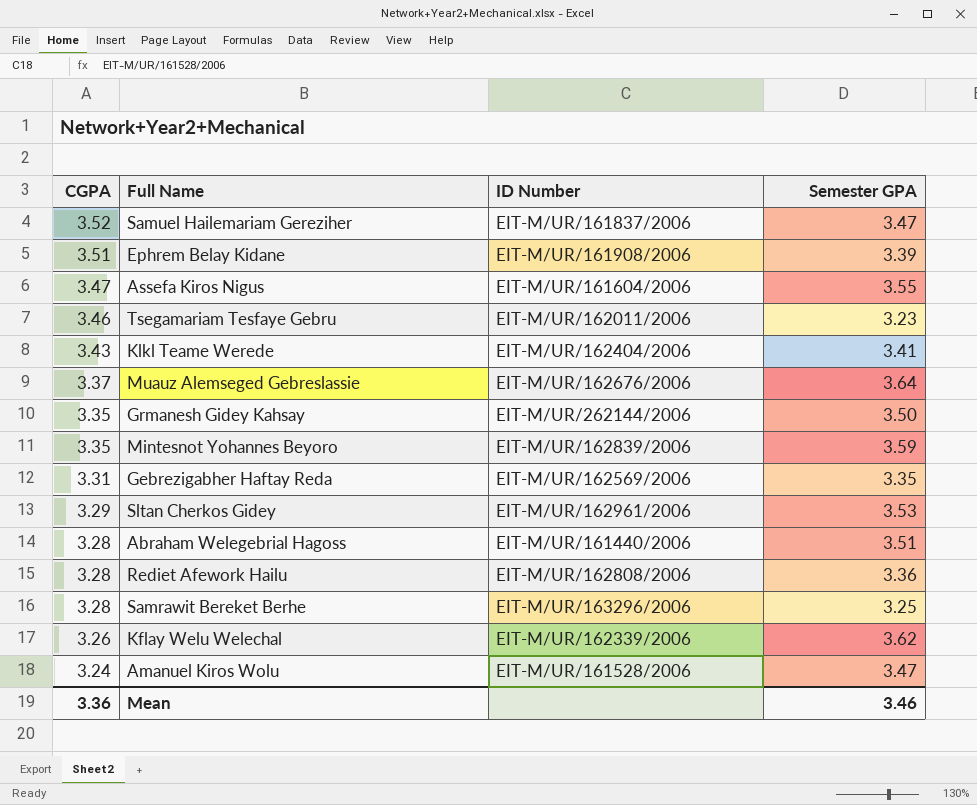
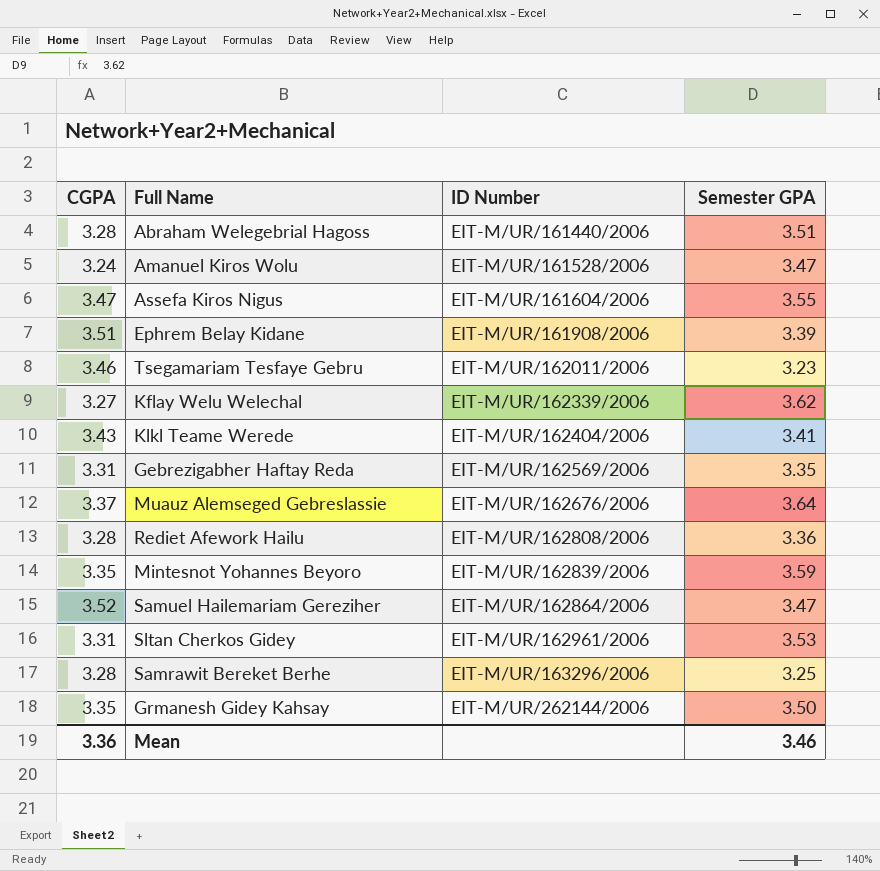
row order: CGPA descending -> ID Number ascending
Kflay Welu Welechal | CGPA: 3.26 -> 3.27
Samuel Hailemariam Gereziher | ID Number: EIT-M/UR/161837/2006 -> EIT-M/UR/162864/2006
Sltan Cherkos Gidey | CGPA: 3.29 -> 3.31

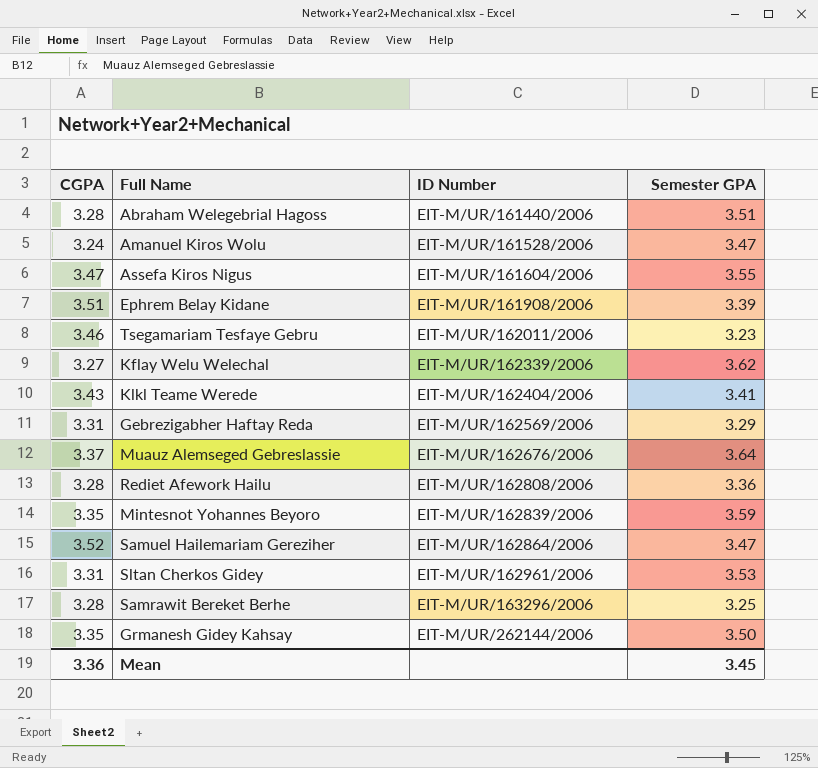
Gebrezigabher Haftay Reda | Semester GPA: 3.35 -> 3.29
Mean | Semester GPA: 3.46 -> 3.45

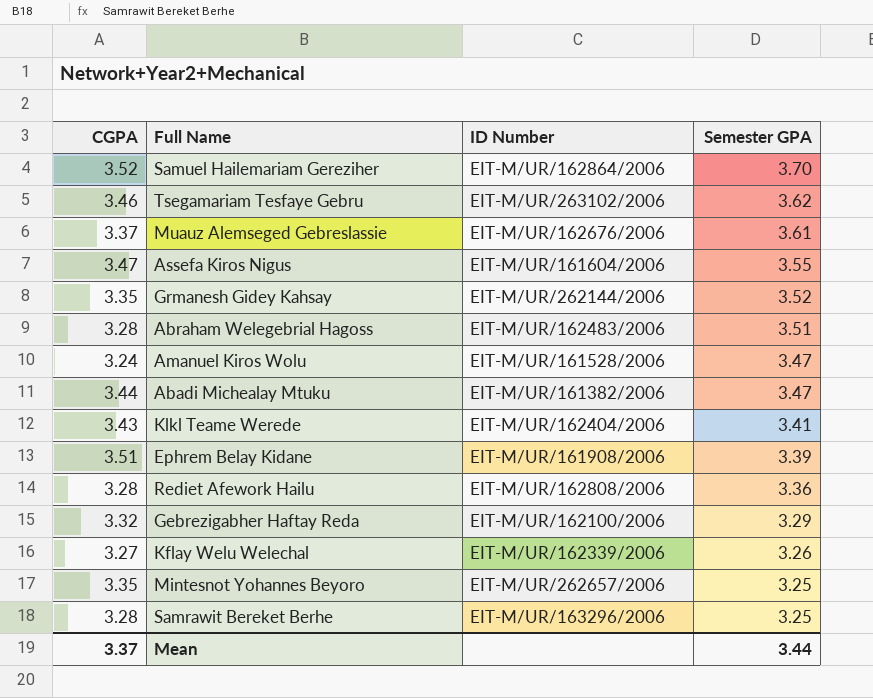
row order: ID Number ascending -> Semester GPA descending
row Sltan Cherkos Gidey: 3.31 | EIT-M/UR/162961/2006 | 3.53 -> none
Samuel Hailemariam Gereziher | Semester GPA: 3.47 -> 3.70
Tsegamariam Tesfaye Gebru | ID Number: EIT-M/UR/162011/2006 -> EIT-M/UR/263102/2006
Tsegamariam Tesfaye Gebru | Semester GPA: 3.23 -> 3.62
Muauz Alemseged Gebreslassie | Semester GPA: 3.64 -> 3.61
Grmanesh Gidey Kahsay | Semester GPA: 3.50 -> 3.52
Abraham Welegebrial Hagoss | ID Number: EIT-M/UR/161440/2006 -> EIT-M/UR/162483/2006
row Abadi Michealay Mtuku: none -> 3.44 | EIT-M/UR/161382/2006 | 3.47
Gebrezigabher Haftay Reda | CGPA: 3.31 -> 3.32
Gebrezigabher Haftay Reda | ID Number: EIT-M/UR/162569/2006 -> EIT-M/UR/162100/2006
Kflay Welu Welechal | Semester GPA: 3.62 -> 3.26
Mintesnot Yohannes Beyoro | ID Number: EIT-M/UR/162839/2006 -> EIT-M/UR/262657/2006
Mintesnot Yohannes Beyoro | Semester GPA: 3.59 -> 3.25
Mean | CGPA: 3.36 -> 3.37
Mean | Semester GPA: 3.45 -> 3.44

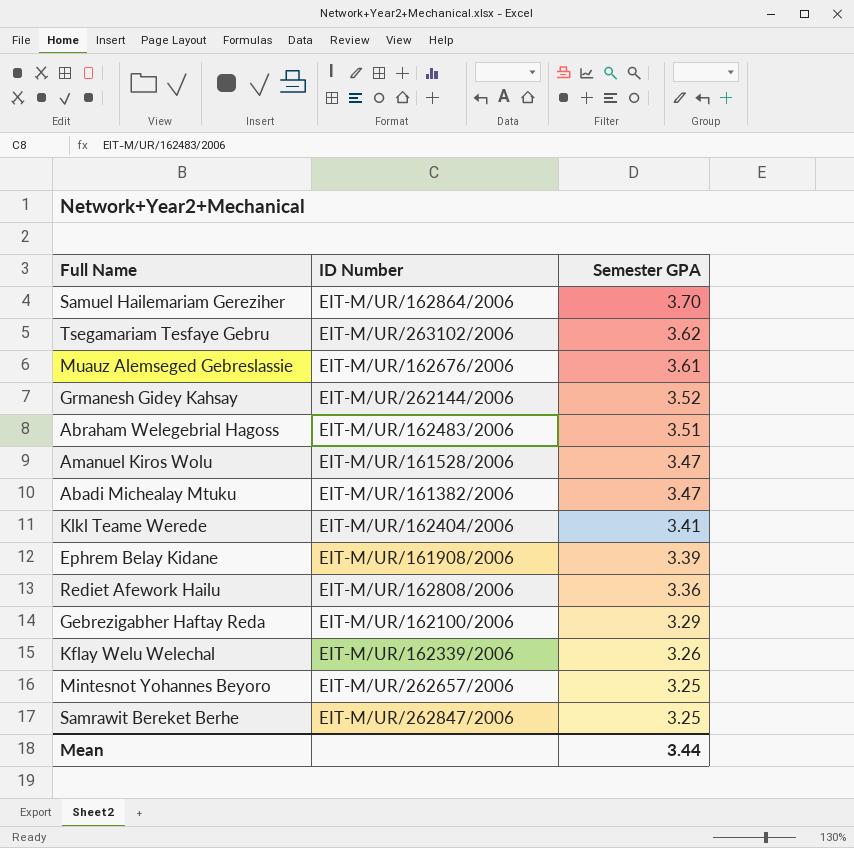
column CGPA | position: 1 -> none
row Assefa Kiros Nigus: 3.47 | EIT-M/UR/161604/2006 | 3.55 -> none
Samrawit Bereket Berhe | ID Number: EIT-M/UR/163296/2006 -> EIT-M/UR/262847/2006

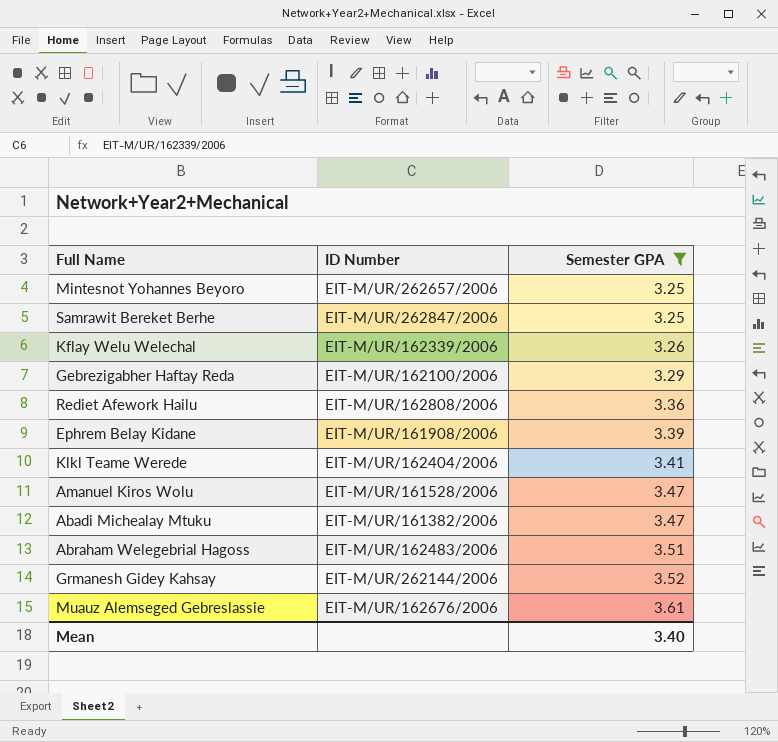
filter: none -> Semester GPA <= 3.61
row order: Semester GPA descending -> Semester GPA ascending
Mean | Semester GPA: 3.44 -> 3.40

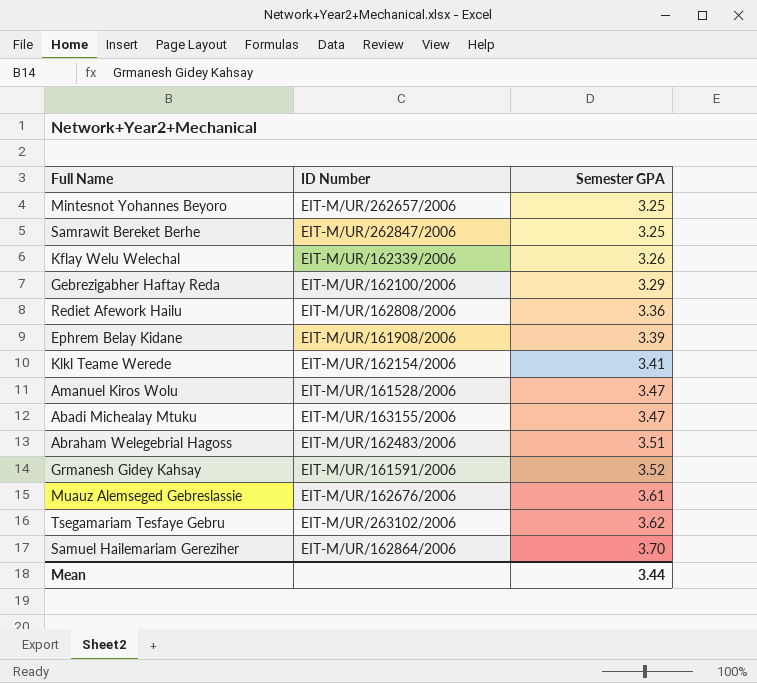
filter: Semester GPA <= 3.61 -> none
Klkl Teame Werede | ID Number: EIT-M/UR/162404/2006 -> EIT-M/UR/162154/2006
Abadi Michealay Mtuku | ID Number: EIT-M/UR/161382/2006 -> EIT-M/UR/163155/2006
Grmanesh Gidey Kahsay | ID Number: EIT-M/UR/262144/2006 -> EIT-M/UR/161591/2006
Mean | Semester GPA: 3.40 -> 3.44

